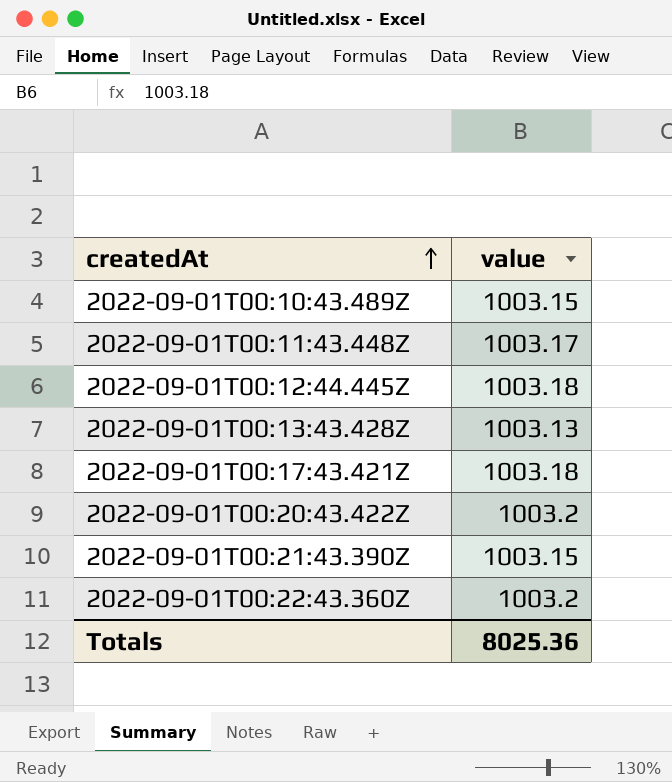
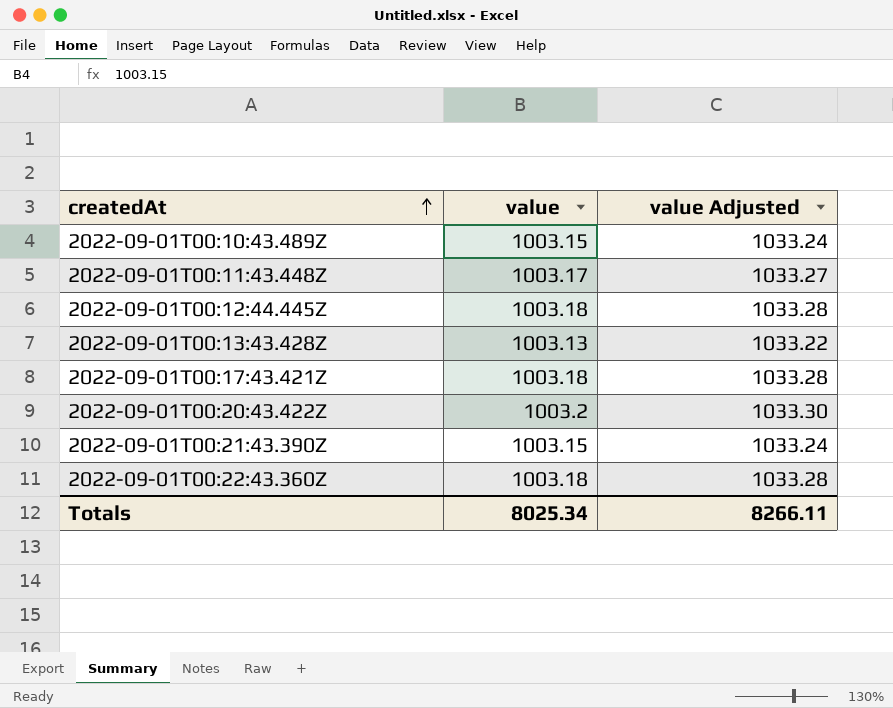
column value Adjusted | formula: none -> [value] * 1.03
2022-09-01T00:22:43.360Z | value: 1003.2 -> 1003.18
Totals | value: 8025.36 -> 8025.34

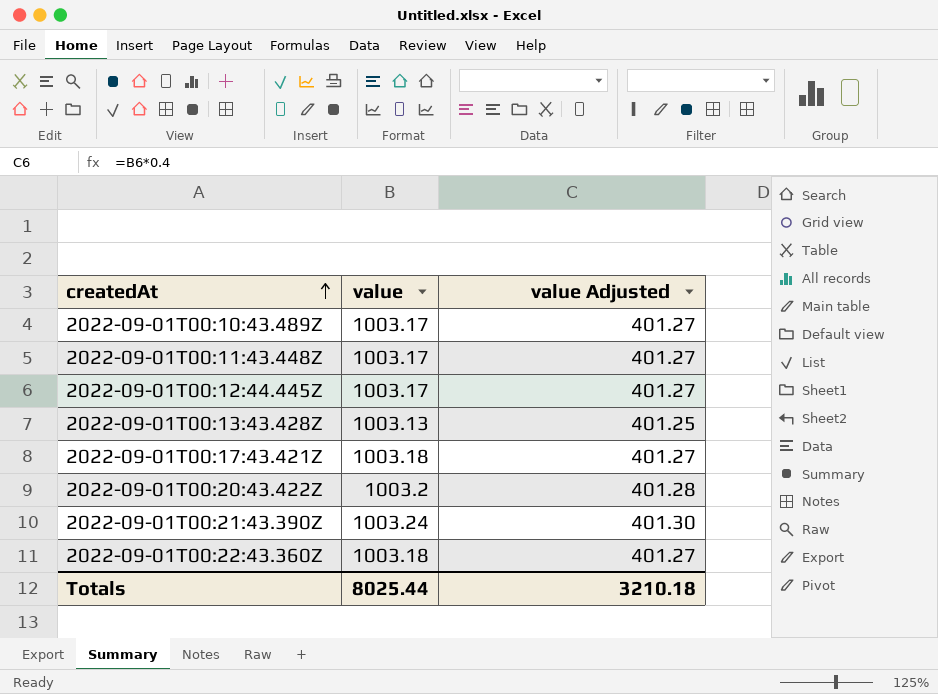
column value Adjusted | formula: [value] * 1.03 -> [value] * 0.4
2022-09-01T00:10:43.489Z | value: 1003.15 -> 1003.17
2022-09-01T00:12:44.445Z | value: 1003.18 -> 1003.17
2022-09-01T00:21:43.390Z | value: 1003.15 -> 1003.24
Totals | value: 8025.34 -> 8025.44
Totals | value Adjusted: 8266.11 -> 3210.18

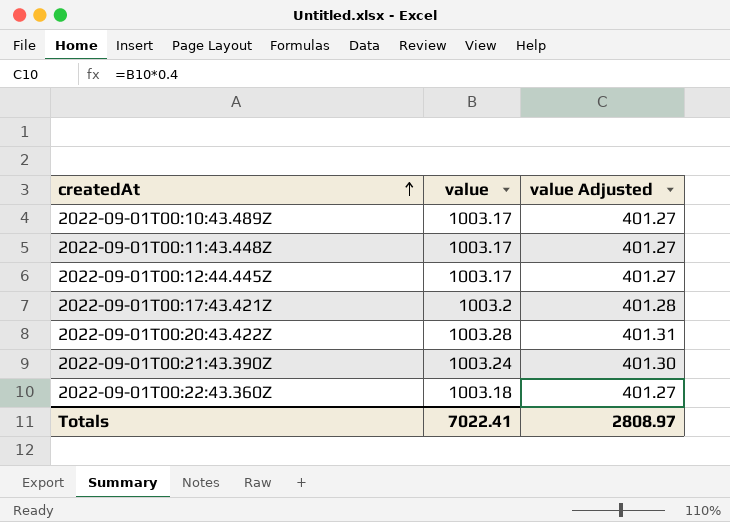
row 2022-09-01T00:13:43.428Z: 1003.13 | 401.25 -> none
2022-09-01T00:17:43.421Z | value: 1003.18 -> 1003.2
2022-09-01T00:17:43.421Z | value Adjusted: 401.27 -> 401.28
2022-09-01T00:20:43.422Z | value: 1003.2 -> 1003.28
2022-09-01T00:20:43.422Z | value Adjusted: 401.28 -> 401.31
Totals | value: 8025.44 -> 7022.41
Totals | value Adjusted: 3210.18 -> 2808.97

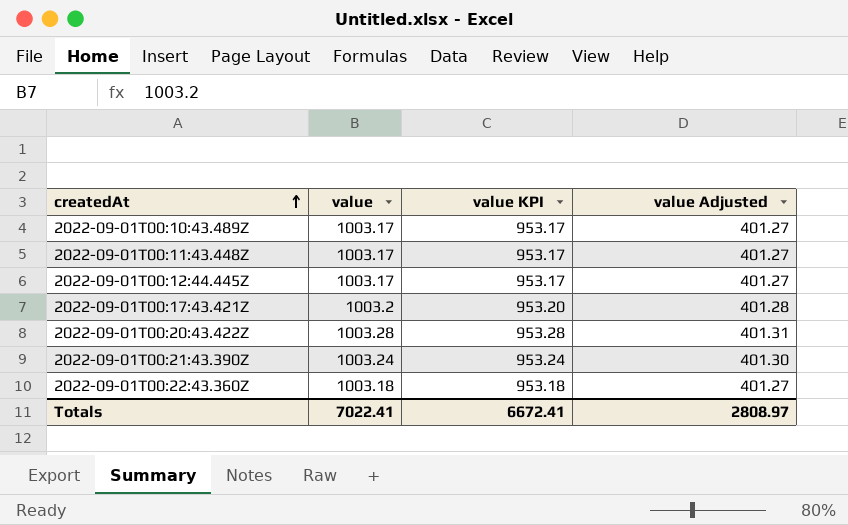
column value KPI | formula: none -> [value] - 50

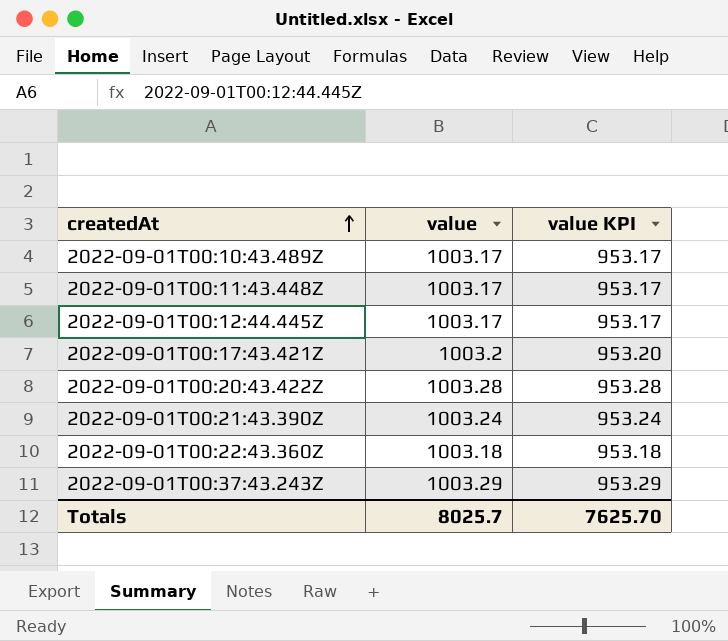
column value Adjusted | formula: [value] * 0.4 -> none
row 2022-09-01T00:37:43.243Z: none -> 1003.29 | 953.29
Totals | value: 7022.41 -> 8025.7
Totals | value KPI: 6672.41 -> 7625.70

